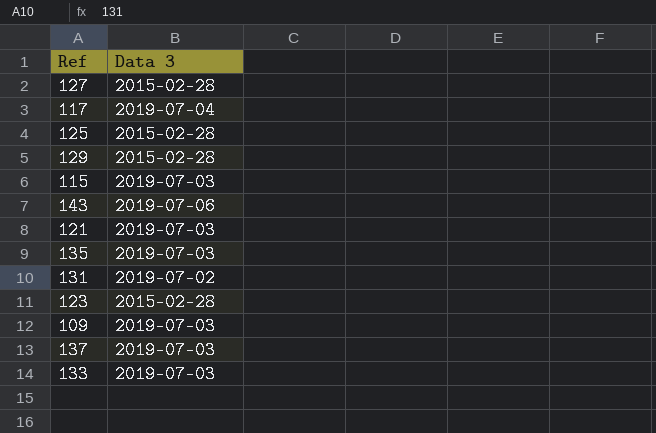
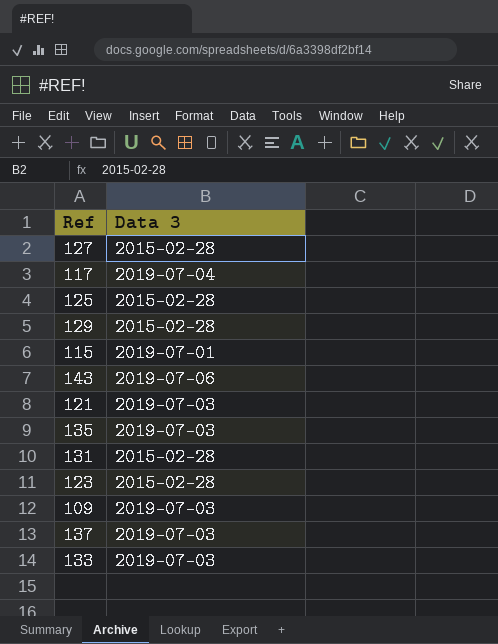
115 | Data 3: 2019-07-03 -> 2019-07-01
131 | Data 3: 2019-07-02 -> 2015-02-28

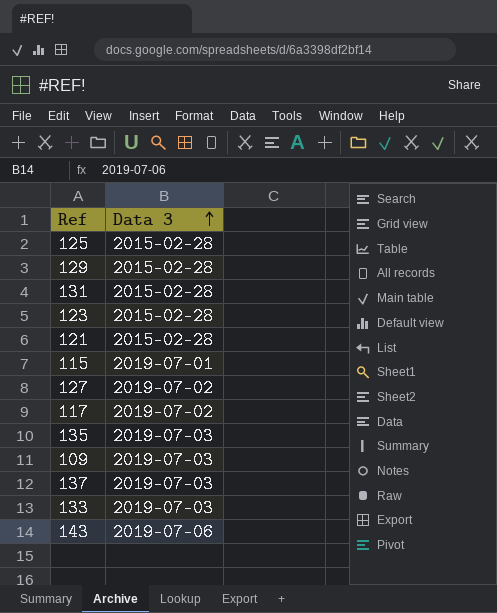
row order: none -> Data 3 ascending
121 | Data 3: 2019-07-03 -> 2015-02-28
127 | Data 3: 2015-02-28 -> 2019-07-02
117 | Data 3: 2019-07-04 -> 2019-07-02

